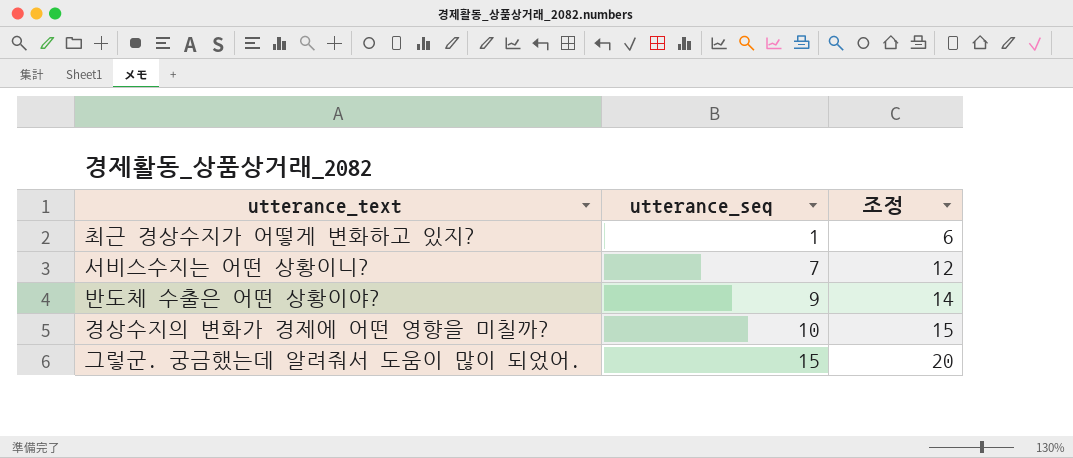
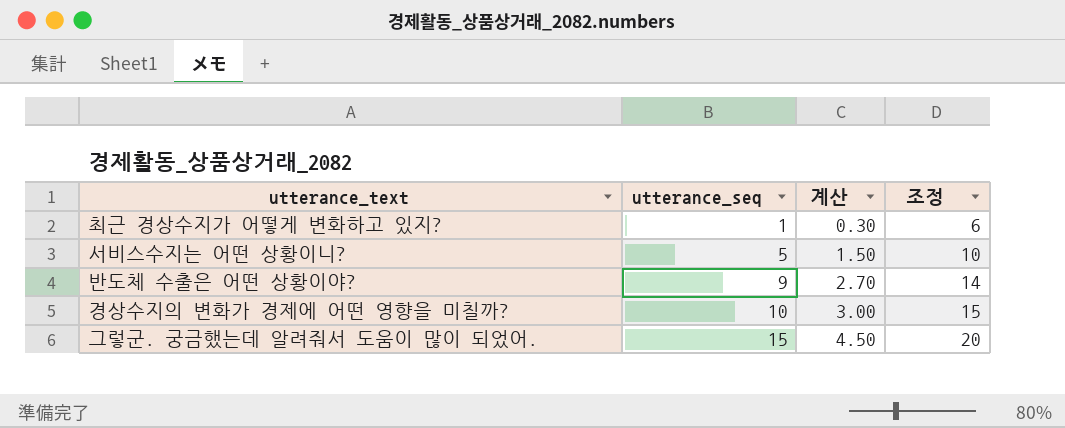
column 계산 | formula: none -> [utterance_seq] * 0.3
서비스수지는 어떤 상황이니? | utterance_seq: 7 -> 5
서비스수지는 어떤 상황이니? | 조정: 12 -> 10

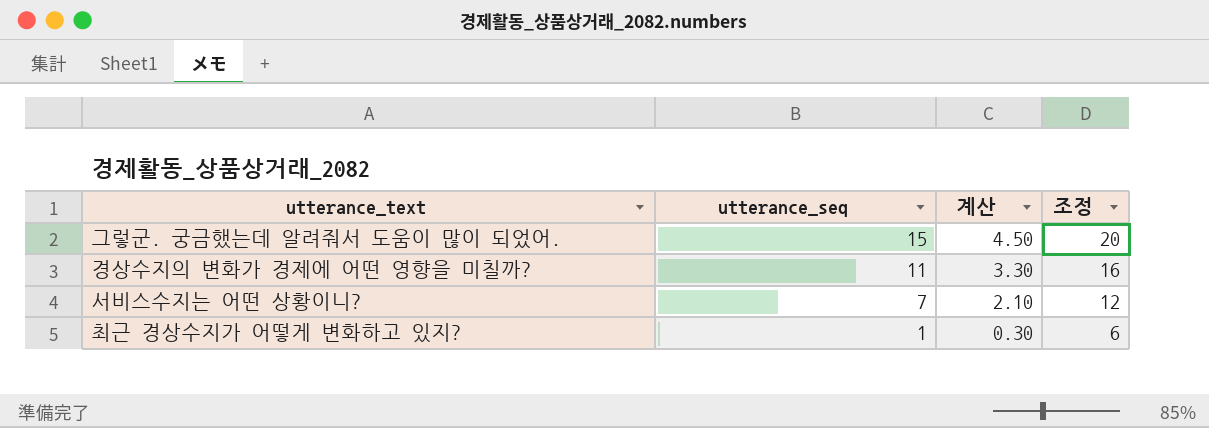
row order: utterance_seq ascending -> utterance_seq descending
row 반도체 수출은 어떤 상황이야?: 9 | 2.70 | 14 -> none
경상수지의 변화가 경제에 어떤 영향을 미칠까? | utterance_seq: 10 -> 11
경상수지의 변화가 경제에 어떤 영향을 미칠까? | 계산: 3.00 -> 3.30
경상수지의 변화가 경제에 어떤 영향을 미칠까? | 조정: 15 -> 16
서비스수지는 어떤 상황이니? | utterance_seq: 5 -> 7
서비스수지는 어떤 상황이니? | 계산: 1.50 -> 2.10
서비스수지는 어떤 상황이니? | 조정: 10 -> 12

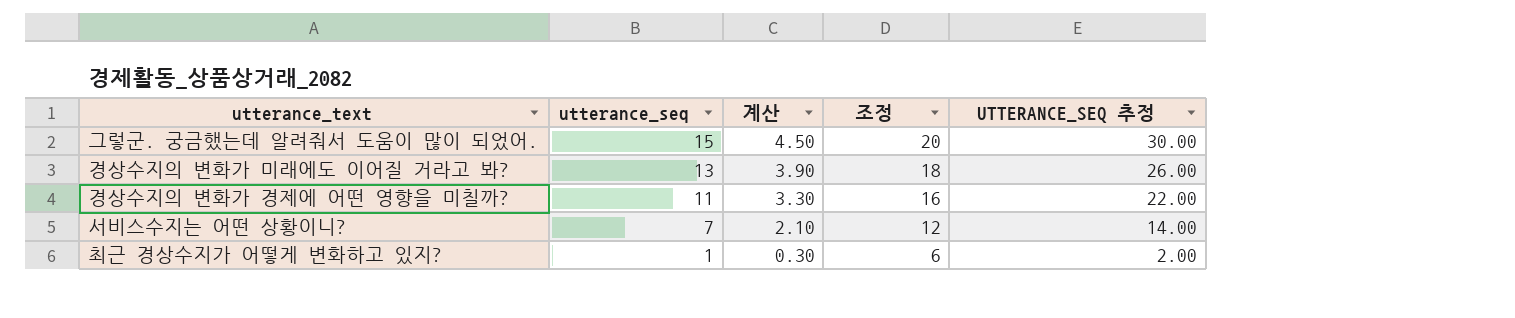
column UTTERANCE_SEQ 추정 | formula: none -> [utterance_seq] * 2
row 경상수지의 변화가 미래에도 이어질 거라고 봐?: none -> 13 | 3.90 | 18 | 26.00

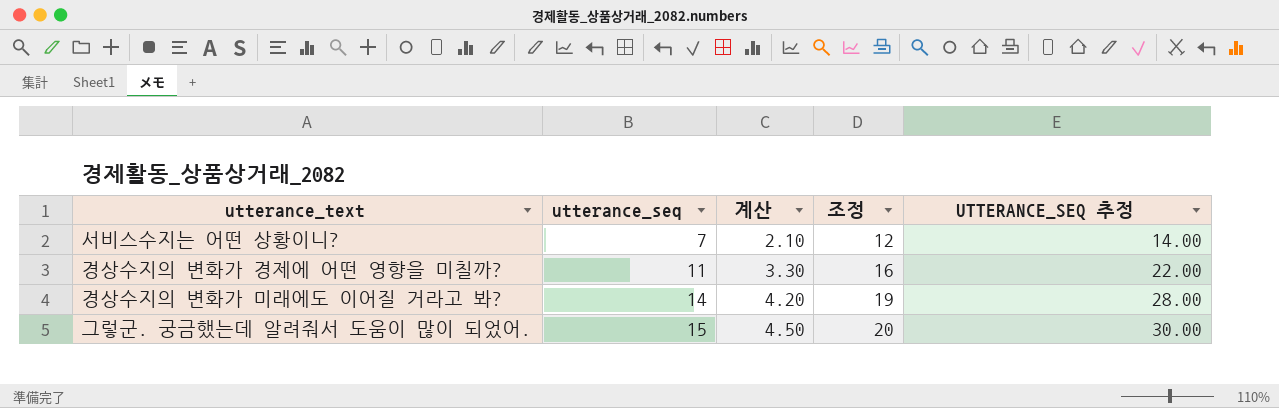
row order: utterance_seq descending -> utterance_seq ascending
row 최근 경상수지가 어떻게 변화하고 있지?: 1 | 0.30 | 6 | 2.00 -> none
경상수지의 변화가 미래에도 이어질 거라고 봐? | utterance_seq: 13 -> 14
경상수지의 변화가 미래에도 이어질 거라고 봐? | 계산: 3.90 -> 4.20
경상수지의 변화가 미래에도 이어질 거라고 봐? | 조정: 18 -> 19
경상수지의 변화가 미래에도 이어질 거라고 봐? | UTTERANCE_SEQ 추정: 26.00 -> 28.00

